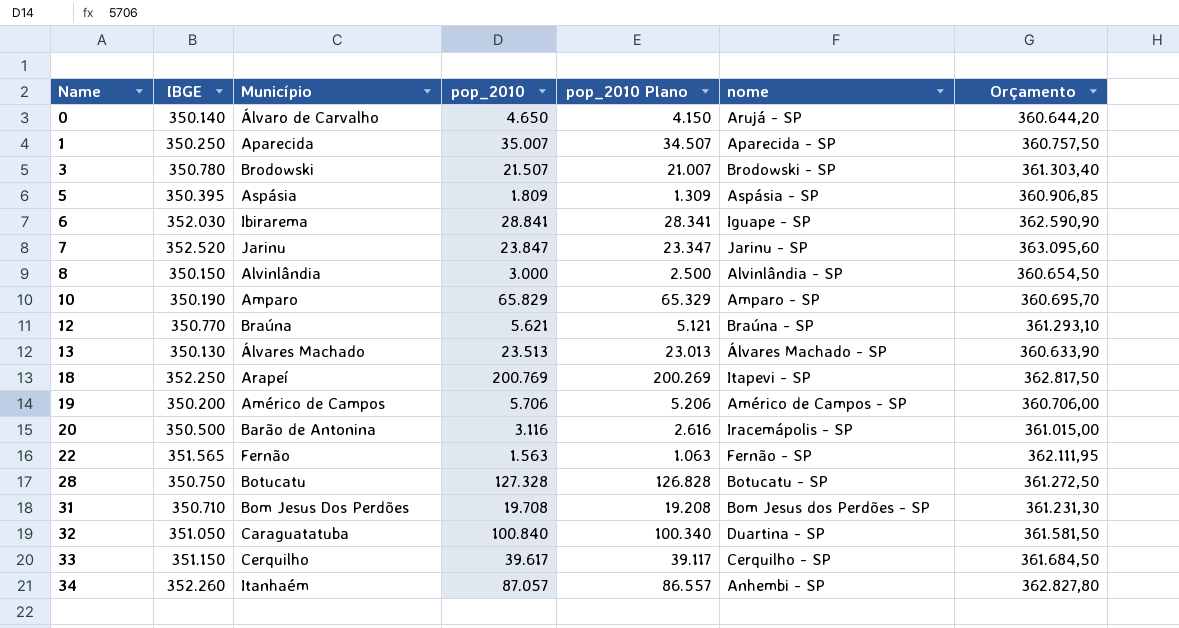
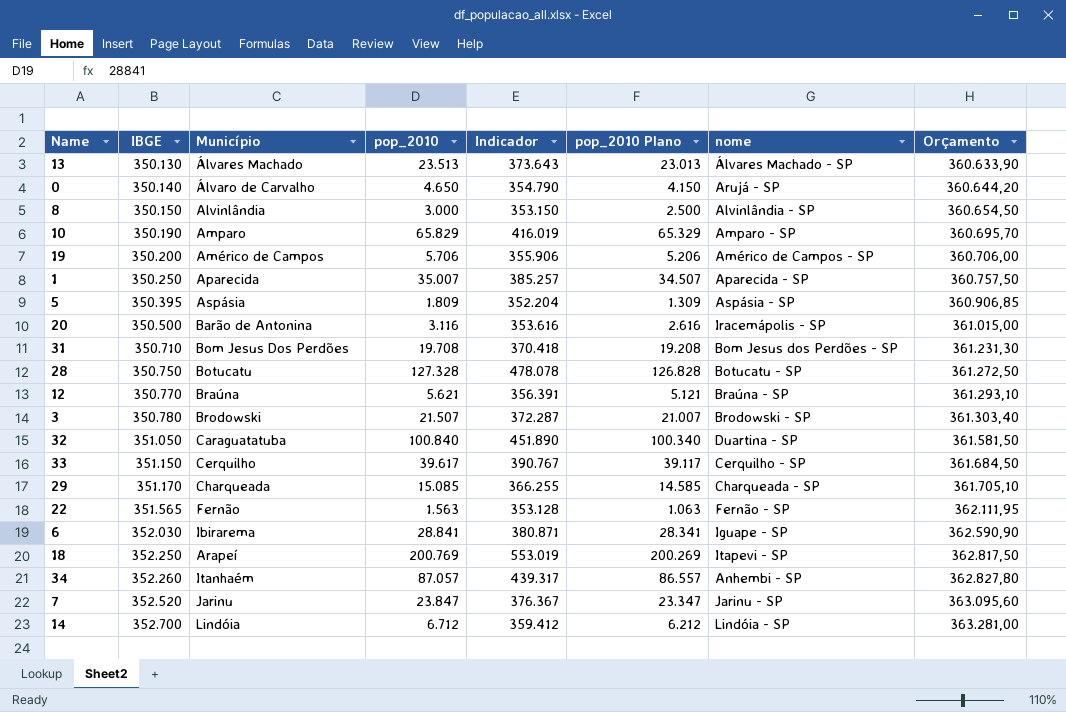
row order: Name ascending -> IBGE ascending
column Indicador | formula: none -> [IBGE] + [pop_2010]
row 29: none -> 351.170 | Charqueada | 15.085 | 366.255 | 14.585 | Charqueada - SP | 361.705,10
row 14: none -> 352.700 | Lindóia | 6.712 | 359.412 | 6.212 | Lindóia - SP | 363.281,00

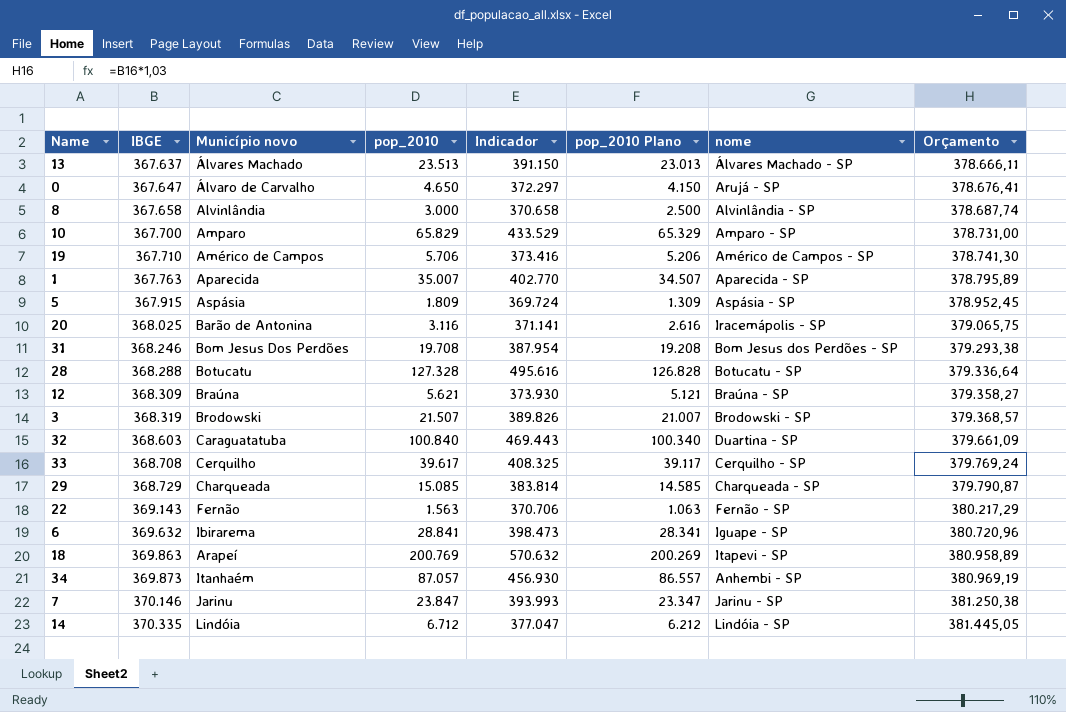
column name: Município -> Município novo
13 | IBGE: 350.130 -> 367.637
13 | Indicador: 373.643 -> 391.150
13 | Orçamento: 360.633,90 -> 378.666,11
0 | IBGE: 350.140 -> 367.647
0 | Indicador: 354.790 -> 372.297
0 | Orçamento: 360.644,20 -> 378.676,41
8 | IBGE: 350.150 -> 367.658
8 | Indicador: 353.150 -> 370.658
8 | Orçamento: 360.654,50 -> 378.687,74
10 | IBGE: 350.190 -> 367.700
10 | Indicador: 416.019 -> 433.529
10 | Orçamento: 360.695,70 -> 378.731,00
19 | IBGE: 350.200 -> 367.710
19 | Indicador: 355.906 -> 373.416
19 | Orçamento: 360.706,00 -> 378.741,30
1 | IBGE: 350.250 -> 367.763
1 | Indicador: 385.257 -> 402.770
1 | Orçamento: 360.757,50 -> 378.795,89
5 | IBGE: 350.395 -> 367.915
5 | Indicador: 352.204 -> 369.724
5 | Orçamento: 360.906,85 -> 378.952,45
20 | IBGE: 350.500 -> 368.025
20 | Indicador: 353.616 -> 371.141
20 | Orçamento: 361.015,00 -> 379.065,75
31 | IBGE: 350.710 -> 368.246
31 | Indicador: 370.418 -> 387.954
31 | Orçamento: 361.231,30 -> 379.293,38
28 | IBGE: 350.750 -> 368.288
28 | Indicador: 478.078 -> 495.616
28 | Orçamento: 361.272,50 -> 379.336,64
12 | IBGE: 350.770 -> 368.309
12 | Indicador: 356.391 -> 373.930
12 | Orçamento: 361.293,10 -> 379.358,27
3 | IBGE: 350.780 -> 368.319
3 | Indicador: 372.287 -> 389.826
3 | Orçamento: 361.303,40 -> 379.368,57
32 | IBGE: 351.050 -> 368.603
32 | Indicador: 451.890 -> 469.443
32 | Orçamento: 361.581,50 -> 379.661,09
33 | IBGE: 351.150 -> 368.708
33 | Indicador: 390.767 -> 408.325
33 | Orçamento: 361.684,50 -> 379.769,24
29 | IBGE: 351.170 -> 368.729
29 | Indicador: 366.255 -> 383.814
29 | Orçamento: 361.705,10 -> 379.790,87
22 | IBGE: 351.565 -> 369.143
22 | Indicador: 353.128 -> 370.706
22 | Orçamento: 362.111,95 -> 380.217,29
6 | IBGE: 352.030 -> 369.632
6 | Indicador: 380.871 -> 398.473
6 | Orçamento: 362.590,90 -> 380.720,96
18 | IBGE: 352.250 -> 369.863
18 | Indicador: 553.019 -> 570.632
18 | Orçamento: 362.817,50 -> 380.958,89
34 | IBGE: 352.260 -> 369.873
34 | Indicador: 439.317 -> 456.930
34 | Orçamento: 362.827,80 -> 380.969,19
7 | IBGE: 352.520 -> 370.146
7 | Indicador: 376.367 -> 393.993
7 | Orçamento: 363.095,60 -> 381.250,38
14 | IBGE: 352.700 -> 370.335
14 | Indicador: 359.412 -> 377.047
14 | Orçamento: 363.281,00 -> 381.445,05

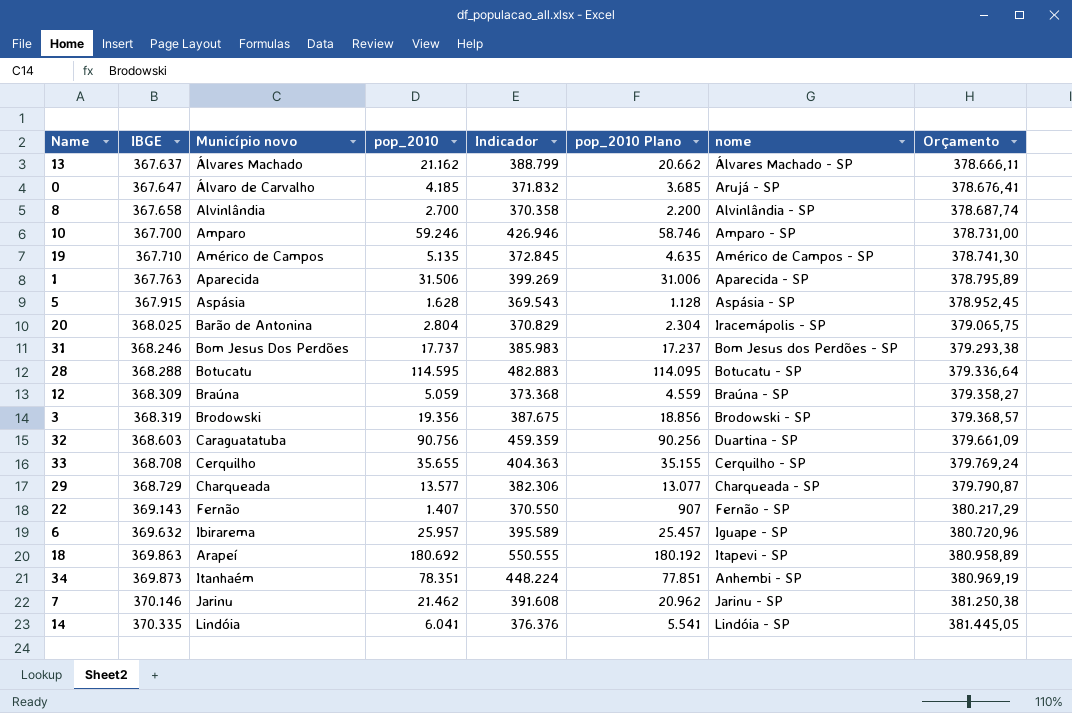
13 | pop_2010: 23.513 -> 21.162
13 | Indicador: 391.150 -> 388.799
13 | pop_2010 Plano: 23.013 -> 20.662
0 | pop_2010: 4.650 -> 4.185
0 | Indicador: 372.297 -> 371.832
0 | pop_2010 Plano: 4.150 -> 3.685
8 | pop_2010: 3.000 -> 2.700
8 | Indicador: 370.658 -> 370.358
8 | pop_2010 Plano: 2.500 -> 2.200
10 | pop_2010: 65.829 -> 59.246
10 | Indicador: 433.529 -> 426.946
10 | pop_2010 Plano: 65.329 -> 58.746
19 | pop_2010: 5.706 -> 5.135
19 | Indicador: 373.416 -> 372.845
19 | pop_2010 Plano: 5.206 -> 4.635
1 | pop_2010: 35.007 -> 31.506
1 | Indicador: 402.770 -> 399.269
1 | pop_2010 Plano: 34.507 -> 31.006
5 | pop_2010: 1.809 -> 1.628
5 | Indicador: 369.724 -> 369.543
5 | pop_2010 Plano: 1.309 -> 1.128
20 | pop_2010: 3.116 -> 2.804
20 | Indicador: 371.141 -> 370.829
20 | pop_2010 Plano: 2.616 -> 2.304
31 | pop_2010: 19.708 -> 17.737
31 | Indicador: 387.954 -> 385.983
31 | pop_2010 Plano: 19.208 -> 17.237
28 | pop_2010: 127.328 -> 114.595
28 | Indicador: 495.616 -> 482.883
28 | pop_2010 Plano: 126.828 -> 114.095
12 | pop_2010: 5.621 -> 5.059
12 | Indicador: 373.930 -> 373.368
12 | pop_2010 Plano: 5.121 -> 4.559
3 | pop_2010: 21.507 -> 19.356
3 | Indicador: 389.826 -> 387.675
3 | pop_2010 Plano: 21.007 -> 18.856
32 | pop_2010: 100.840 -> 90.756
32 | Indicador: 469.443 -> 459.359
32 | pop_2010 Plano: 100.340 -> 90.256
33 | pop_2010: 39.617 -> 35.655
33 | Indicador: 408.325 -> 404.363
33 | pop_2010 Plano: 39.117 -> 35.155
29 | pop_2010: 15.085 -> 13.577
29 | Indicador: 383.814 -> 382.306
29 | pop_2010 Plano: 14.585 -> 13.077
22 | pop_2010: 1.563 -> 1.407
22 | Indicador: 370.706 -> 370.550
22 | pop_2010 Plano: 1.063 -> 907
6 | pop_2010: 28.841 -> 25.957
6 | Indicador: 398.473 -> 395.589
6 | pop_2010 Plano: 28.341 -> 25.457
18 | pop_2010: 200.769 -> 180.692
18 | Indicador: 570.632 -> 550.555
18 | pop_2010 Plano: 200.269 -> 180.192
34 | pop_2010: 87.057 -> 78.351
34 | Indicador: 456.930 -> 448.224
34 | pop_2010 Plano: 86.557 -> 77.851
7 | pop_2010: 23.847 -> 21.462
7 | Indicador: 393.993 -> 391.608
7 | pop_2010 Plano: 23.347 -> 20.962
14 | pop_2010: 6.712 -> 6.041
14 | Indicador: 377.047 -> 376.376
14 | pop_2010 Plano: 6.212 -> 5.541

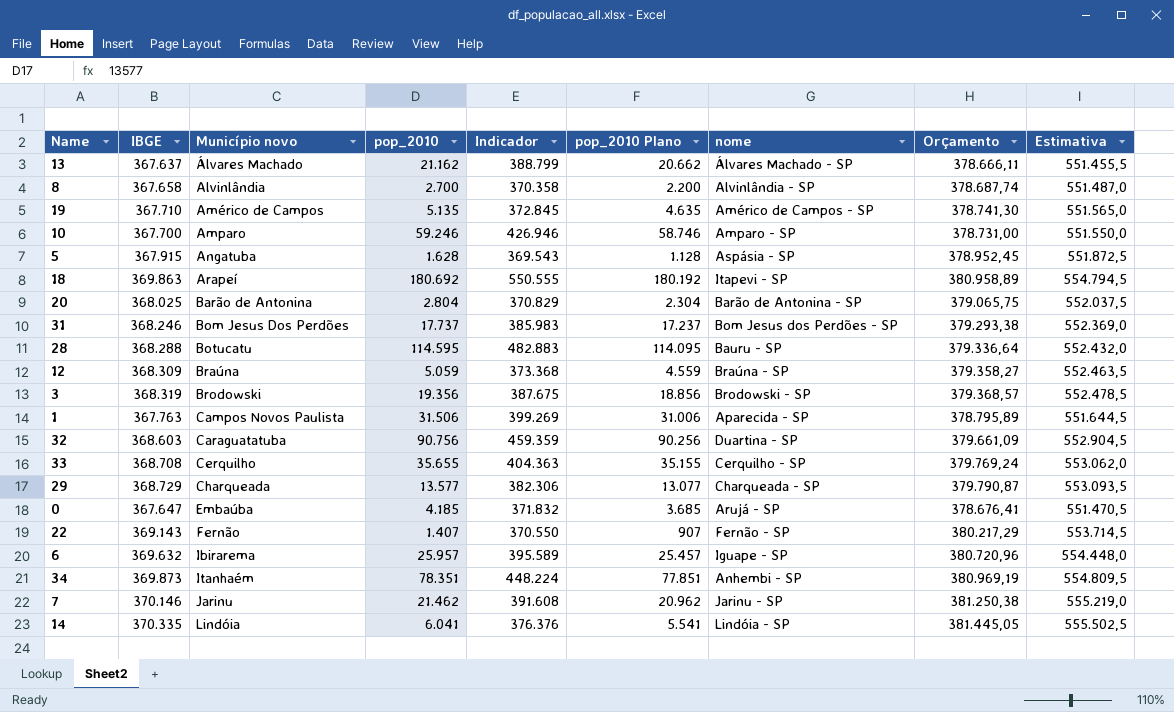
row order: IBGE ascending -> Município novo ascending
column Estimativa | formula: none -> [IBGE] * 1,5
5 | Município novo: Aspásia -> Angatuba
20 | nome: Iracemápolis - SP -> Barão de Antonina - SP
28 | nome: Botucatu - SP -> Bauru - SP
1 | Município novo: Aparecida -> Campos Novos Paulista
0 | Município novo: Álvaro de Carvalho -> Embaúba

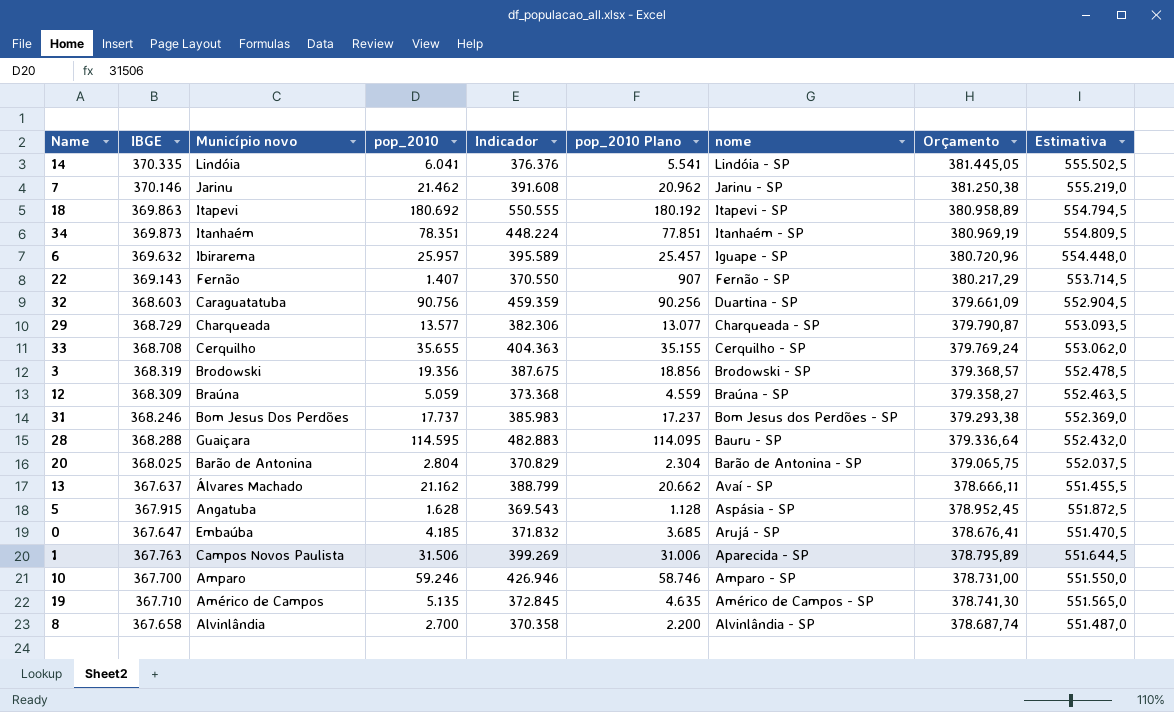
row order: Município novo ascending -> nome descending
18 | Município novo: Arapeí -> Itapevi
34 | nome: Anhembi - SP -> Itanhaém - SP
28 | Município novo: Botucatu -> Guaiçara
13 | nome: Álvares Machado - SP -> Avaí - SP

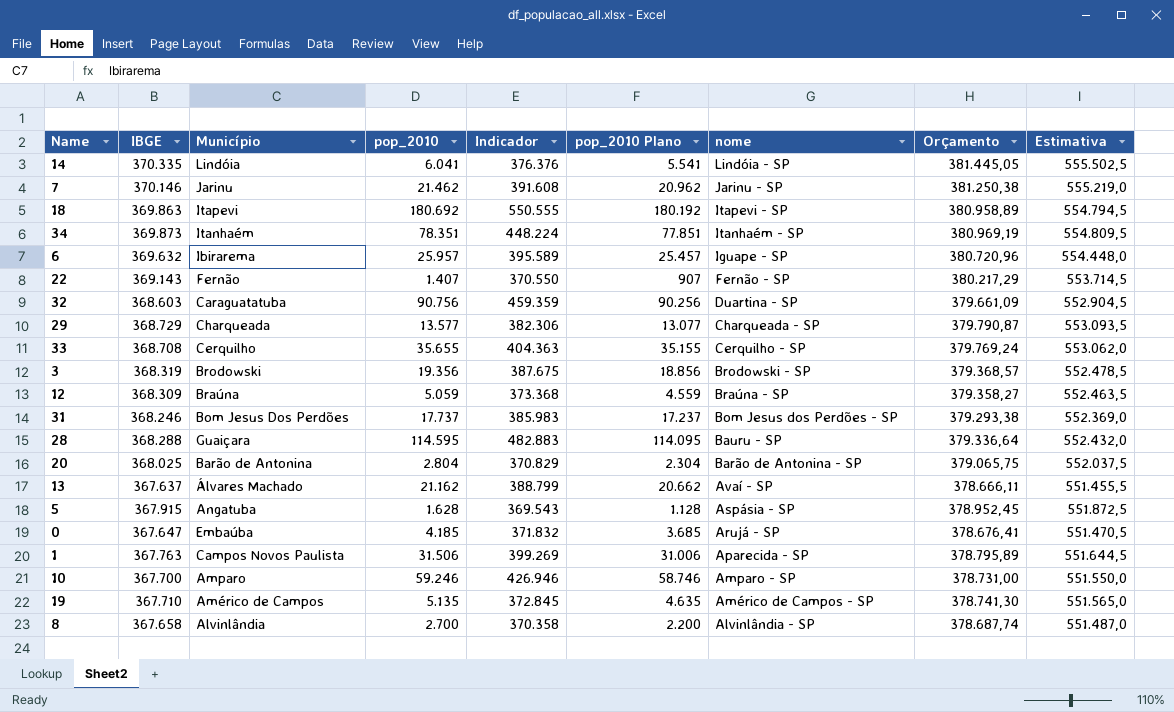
column name: Município novo -> Município

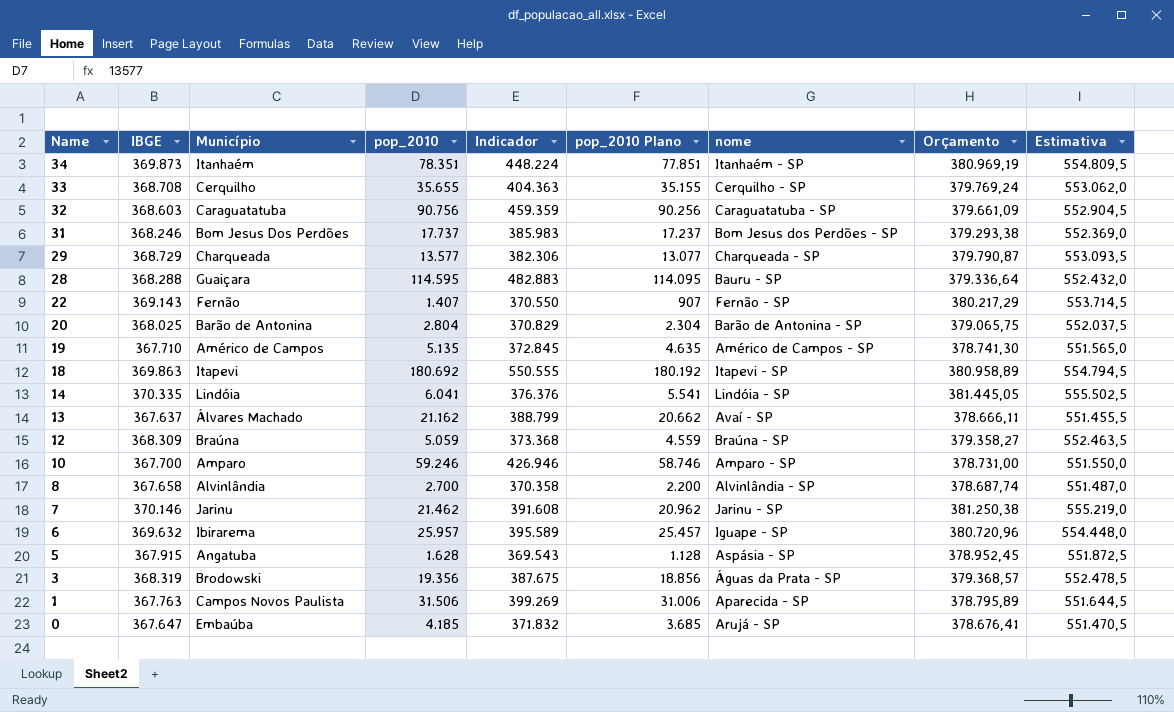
row order: nome descending -> Name descending
32 | nome: Duartina - SP -> Caraguatatuba - SP
3 | nome: Brodowski - SP -> Águas da Prata - SP

